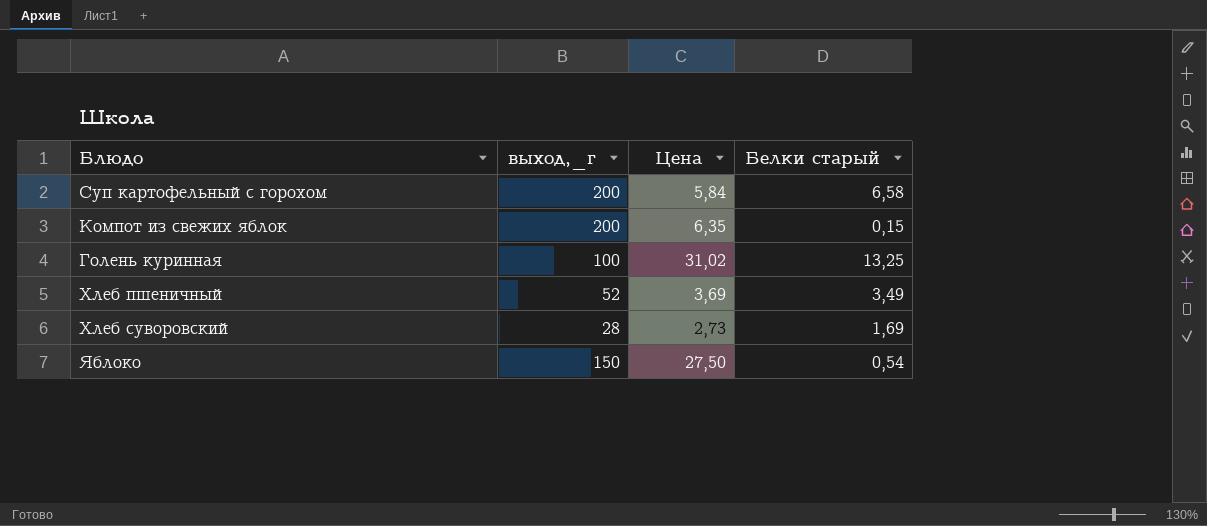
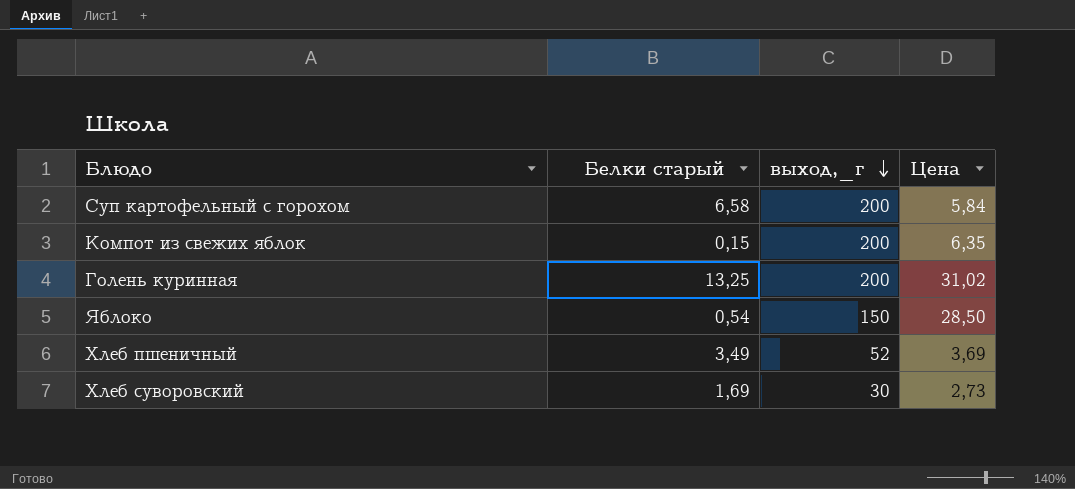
row order: none -> выход,_г descending
column Белки старый | position: 4 -> 2
Голень куринная | выход,_г: 100 -> 200
Яблоко | Цена: 27,50 -> 28,50
Хлеб суворовский | выход,_г: 28 -> 30

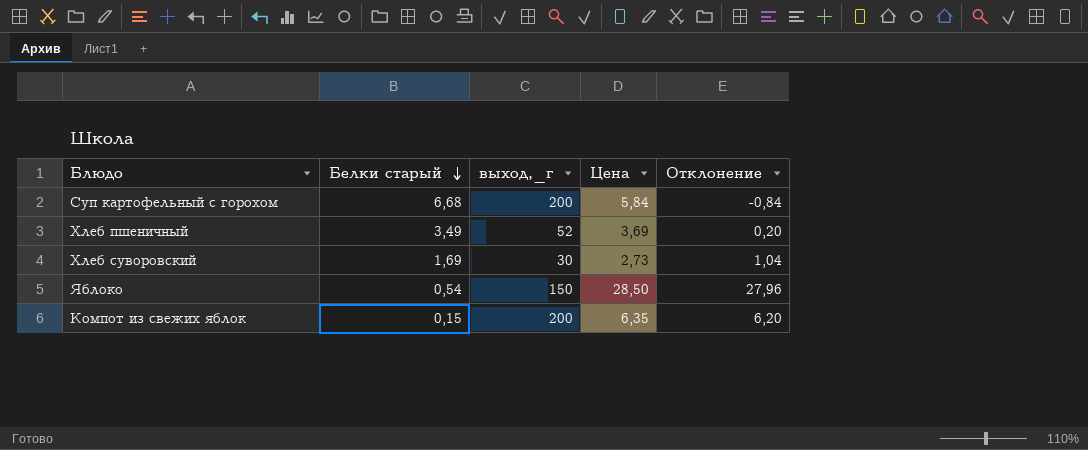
row order: выход,_г descending -> Белки старый descending
column Отклонение | formula: none -> [Цена] - [Белки старый]
row Голень куринная: 13,25 | 200 | 31,02 -> none
Суп картофельный с горохом | Белки старый: 6,58 -> 6,68

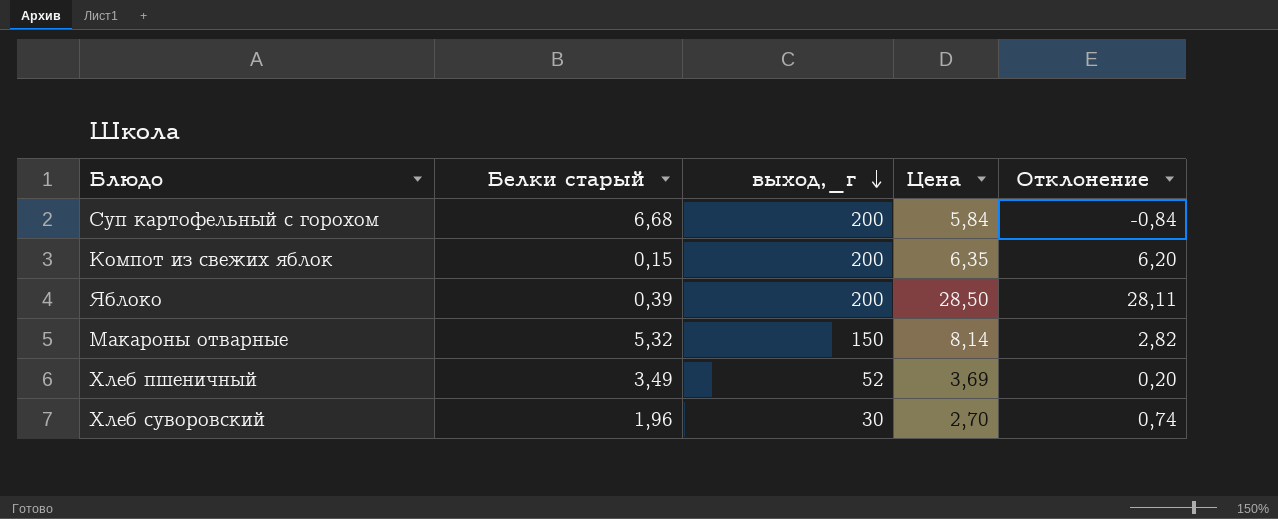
row order: Белки старый descending -> выход,_г descending
Яблоко | Белки старый: 0,54 -> 0,39
Яблоко | выход,_г: 150 -> 200
Яблоко | Отклонение: 27,96 -> 28,11
row Макароны отварные: none -> 5,32 | 150 | 8,14 | 2,82
Хлеб суворовский | Белки старый: 1,69 -> 1,96
Хлеб суворовский | Цена: 2,73 -> 2,70
Хлеб суворовский | Отклонение: 1,04 -> 0,74

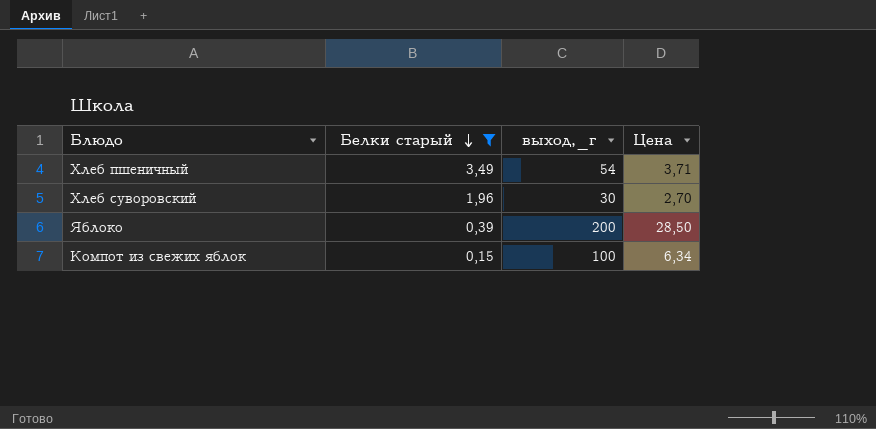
filter: none -> Белки старый <= 3,49
row order: выход,_г descending -> Белки старый descending
column Отклонение | formula: [Цена] - [Белки старый] -> none
Хлеб пшеничный | выход,_г: 52 -> 54
Хлеб пшеничный | Цена: 3,69 -> 3,71
Компот из свежих яблок | выход,_г: 200 -> 100
Компот из свежих яблок | Цена: 6,35 -> 6,34

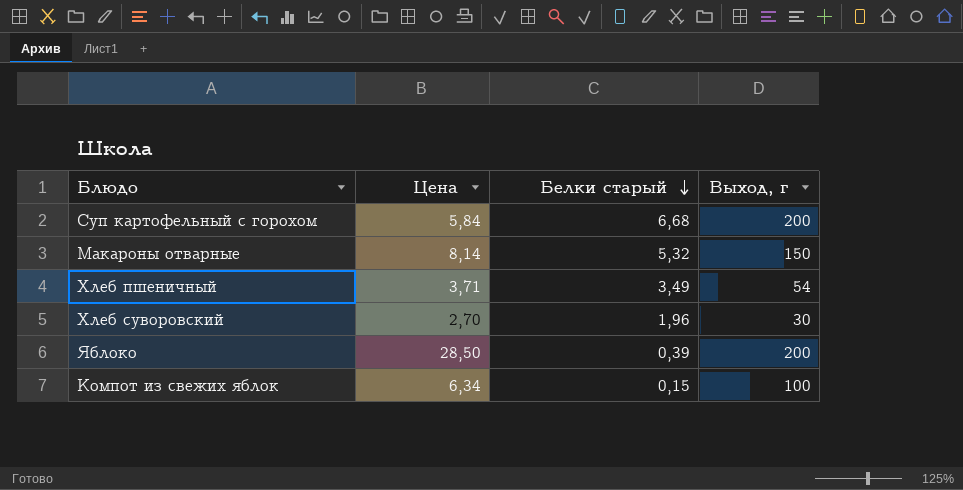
filter: Белки старый <= 3,49 -> none
column Цена | position: 4 -> 2
column name: выход,_г -> Выход, г

